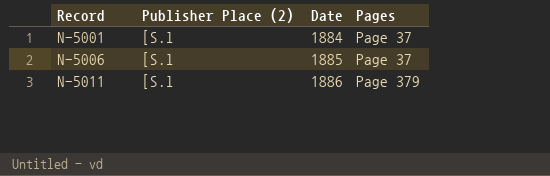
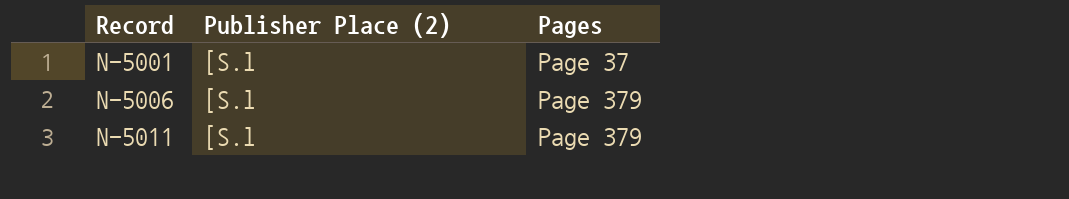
column Date | position: 3 -> none
N-5006 | Pages: Page 37 -> Page 379

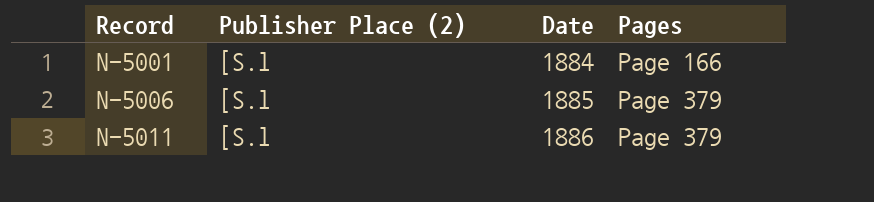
column Date | position: none -> 3
N-5001 | Pages: Page 37 -> Page 166

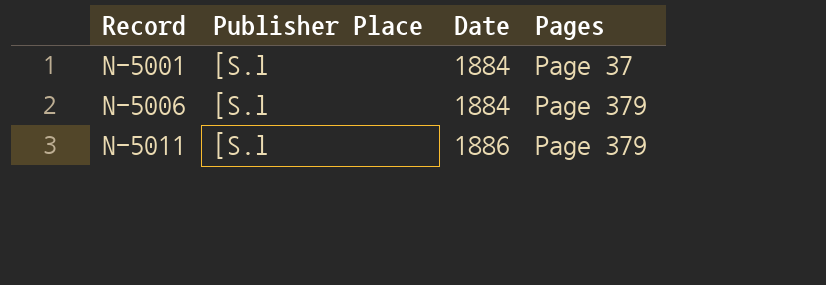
column name: Publisher Place (2) -> Publisher Place
N-5001 | Pages: Page 166 -> Page 37
N-5006 | Date: 1885 -> 1884

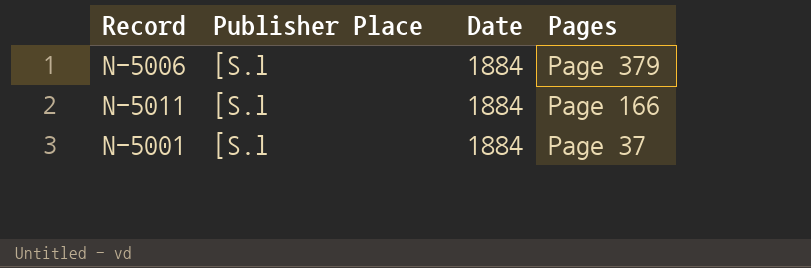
row order: Record ascending -> Pages descending
N-5011 | Date: 1886 -> 1884
N-5011 | Pages: Page 379 -> Page 166

